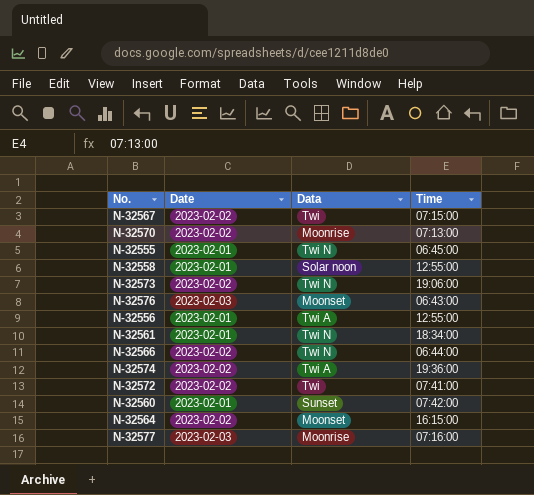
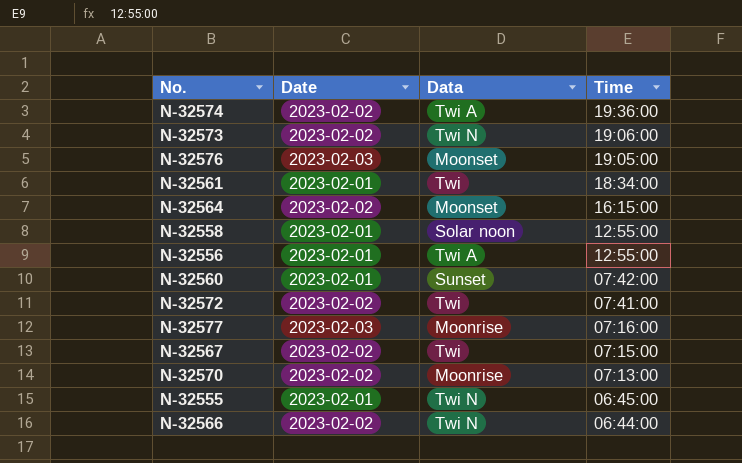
row order: none -> Time descending
N-32576 | Time: 06:43:00 -> 19:05:00
N-32561 | Data: Twi N -> Twi

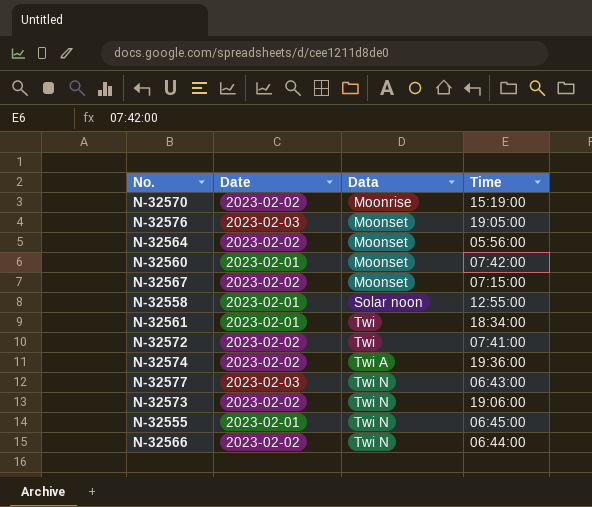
row order: Time descending -> Data ascending
row N-32556: 2023-02-01 | Twi A | 12:55:00 -> none
N-32570 | Time: 07:13:00 -> 15:19:00
N-32564 | Time: 16:15:00 -> 05:56:00
N-32560 | Data: Sunset -> Moonset
N-32567 | Data: Twi -> Moonset
N-32577 | Data: Moonrise -> Twi N
N-32577 | Time: 07:16:00 -> 06:43:00

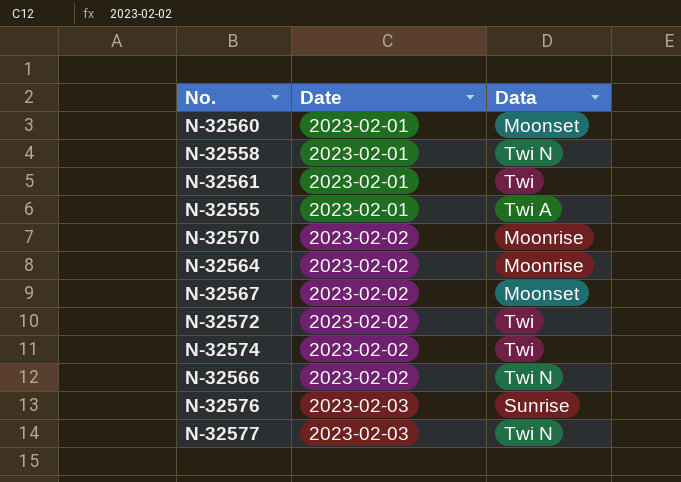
row order: Data ascending -> Date ascending
column Time | position: 4 -> none
row N-32573: 2023-02-02 | Twi N | 19:06:00 -> none
N-32558 | Data: Solar noon -> Twi N
N-32555 | Data: Twi N -> Twi A
N-32564 | Data: Moonset -> Moonrise
N-32574 | Data: Twi A -> Twi
N-32576 | Data: Moonset -> Sunrise

